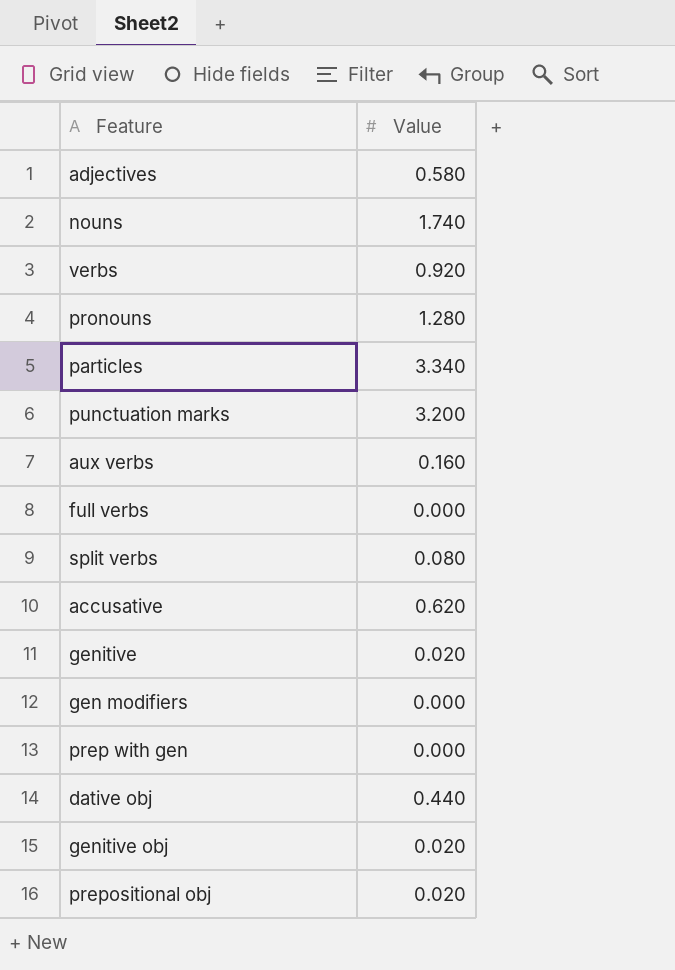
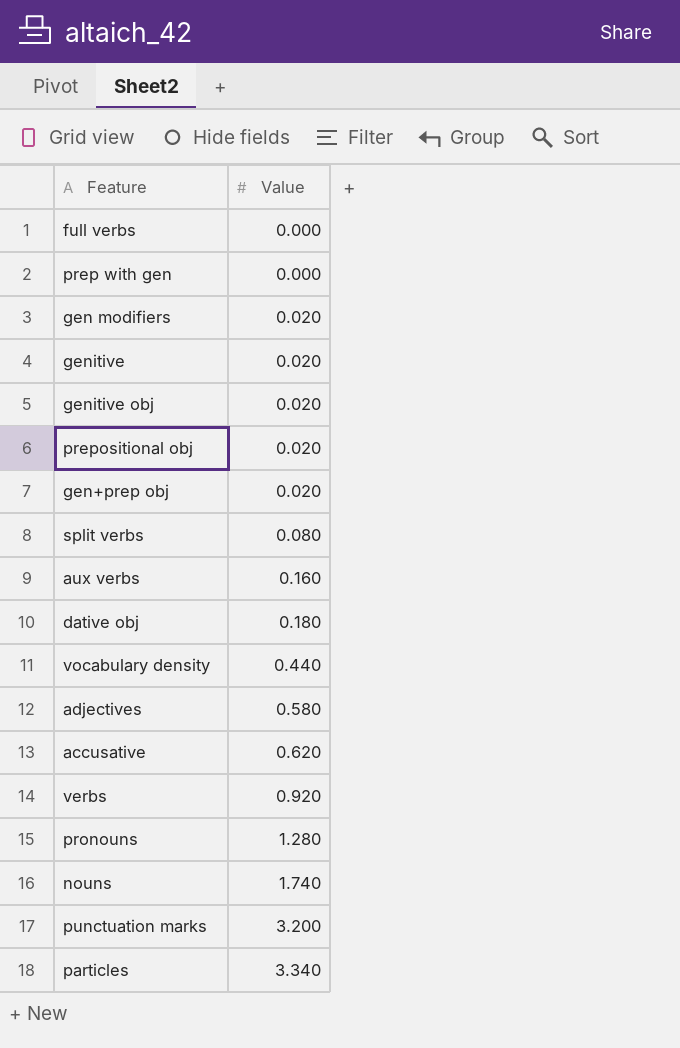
row order: none -> Value ascending
gen modifiers | Value: 0.000 -> 0.020
row gen+prep obj: none -> 0.020
dative obj | Value: 0.440 -> 0.180
row vocabulary density: none -> 0.440

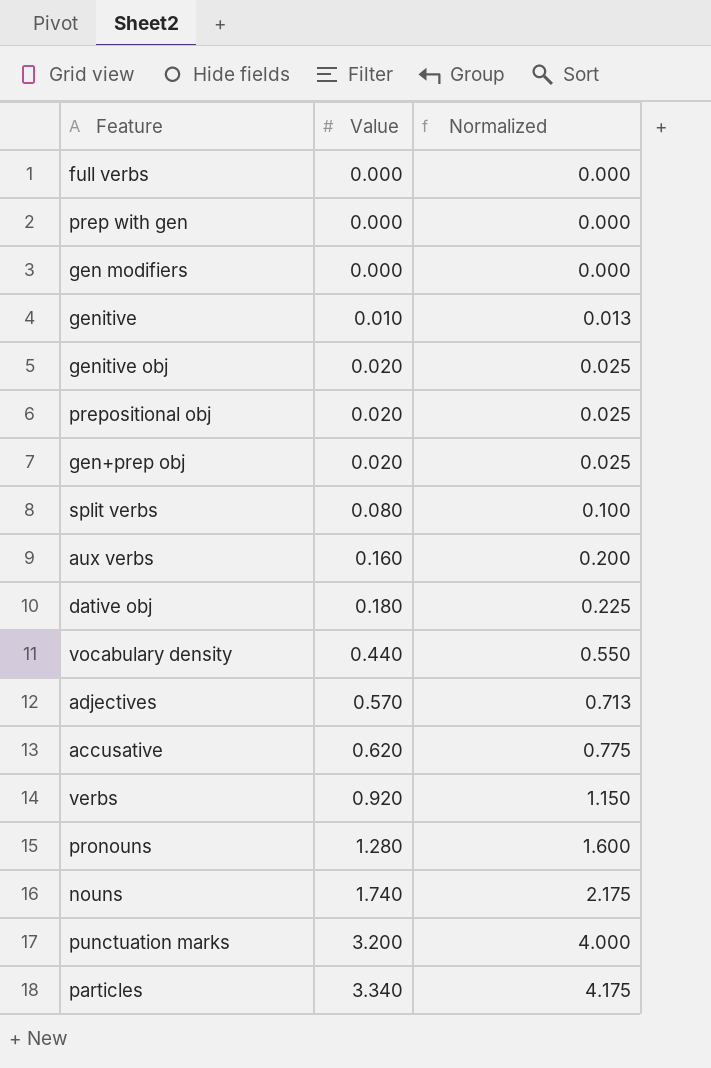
column Normalized | formula: none -> [Value] * 1.25
gen modifiers | Value: 0.020 -> 0.000
genitive | Value: 0.020 -> 0.010
adjectives | Value: 0.580 -> 0.570

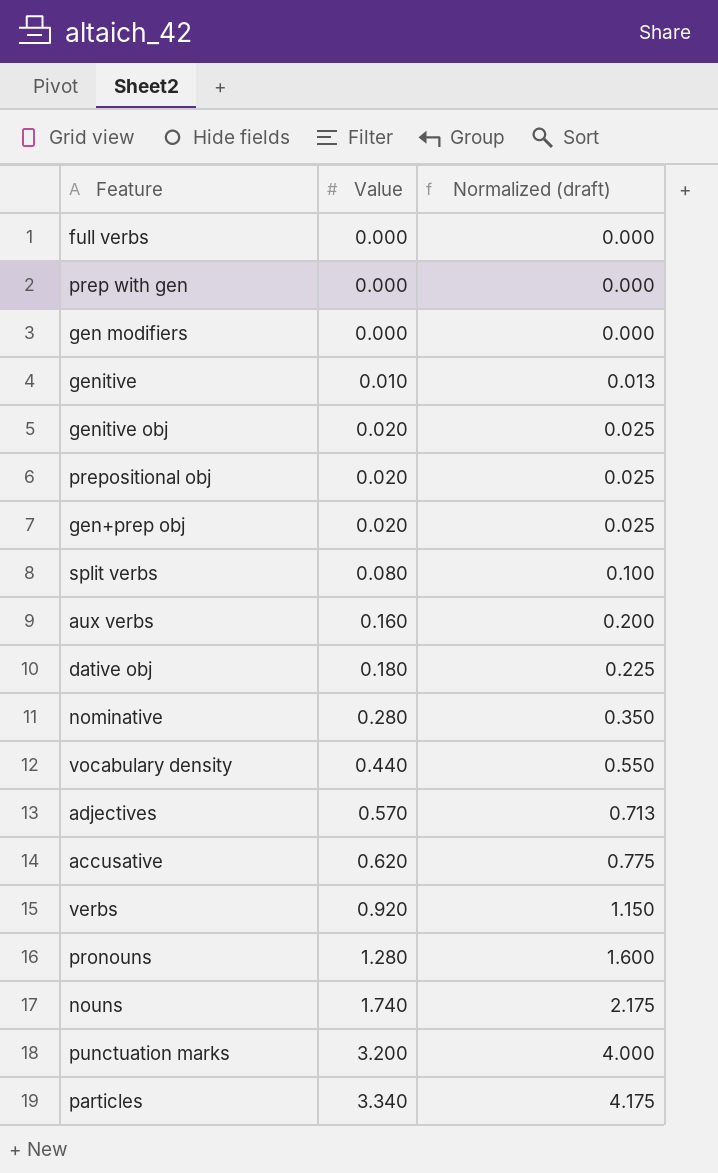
column name: Normalized -> Normalized (draft)
row nominative: none -> 0.280 | 0.350

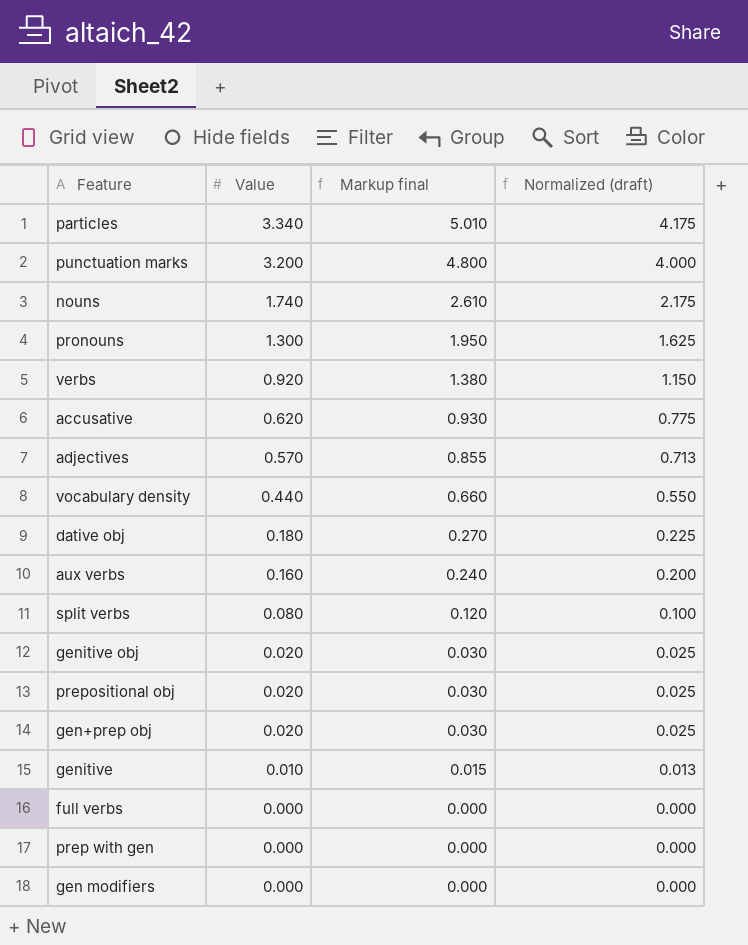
row order: Value ascending -> Value descending
column Markup final | formula: none -> [Value] * 1.5
row nominative: 0.280 | 0.350 -> none
pronouns | Value: 1.280 -> 1.300
pronouns | Normalized (draft): 1.600 -> 1.625

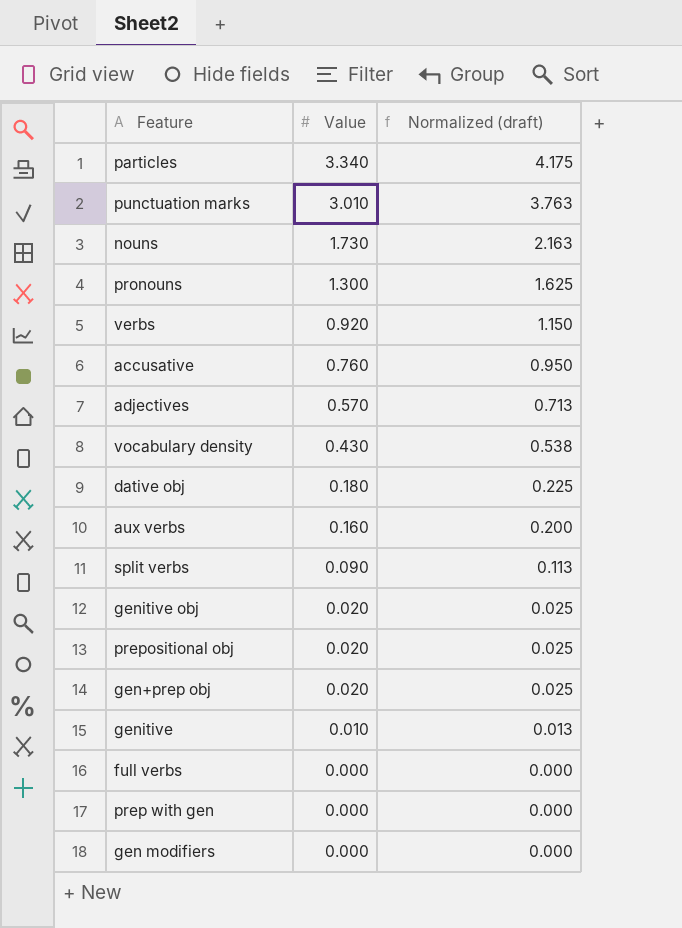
column Markup final | formula: [Value] * 1.5 -> none
punctuation marks | Value: 3.200 -> 3.010
punctuation marks | Normalized (draft): 4.000 -> 3.763
nouns | Value: 1.740 -> 1.730
nouns | Normalized (draft): 2.175 -> 2.163
accusative | Value: 0.620 -> 0.760
accusative | Normalized (draft): 0.775 -> 0.950
vocabulary density | Value: 0.440 -> 0.430
vocabulary density | Normalized (draft): 0.550 -> 0.538
split verbs | Value: 0.080 -> 0.090
split verbs | Normalized (draft): 0.100 -> 0.113

